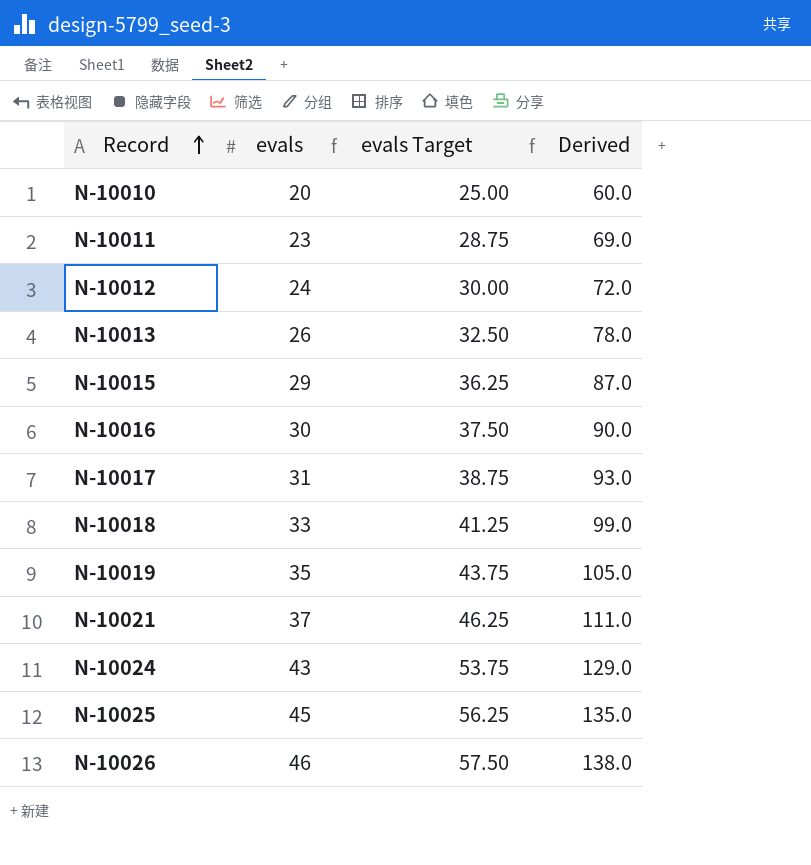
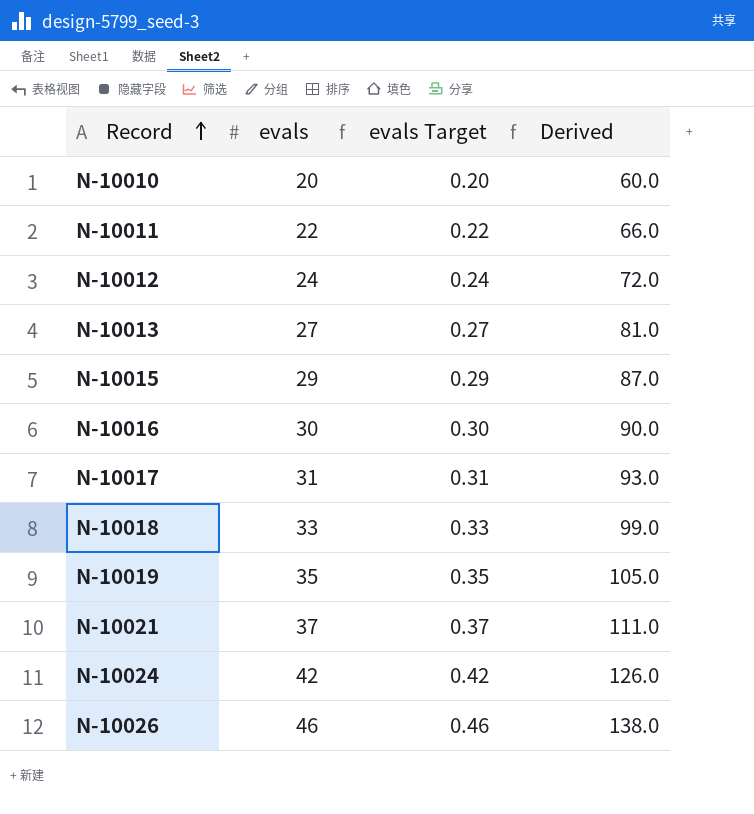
column evals Target | formula: [evals] * 1.25 -> [evals] * 0.01
row N-10025: 45 | 56.25 | 135.0 -> none
N-10011 | evals: 23 -> 22
N-10011 | Derived: 69.0 -> 66.0
N-10013 | evals: 26 -> 27
N-10013 | Derived: 78.0 -> 81.0
N-10024 | evals: 43 -> 42
N-10024 | Derived: 129.0 -> 126.0

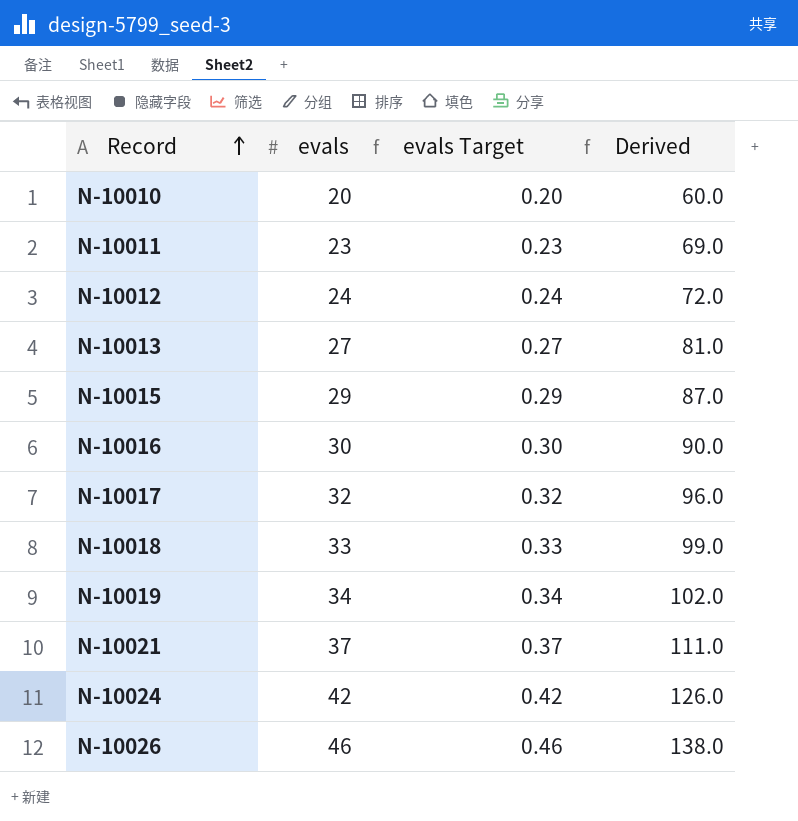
N-10011 | evals: 22 -> 23
N-10011 | evals Target: 0.22 -> 0.23
N-10011 | Derived: 66.0 -> 69.0
N-10017 | evals: 31 -> 32
N-10017 | evals Target: 0.31 -> 0.32
N-10017 | Derived: 93.0 -> 96.0
N-10019 | evals: 35 -> 34
N-10019 | evals Target: 0.35 -> 0.34
N-10019 | Derived: 105.0 -> 102.0

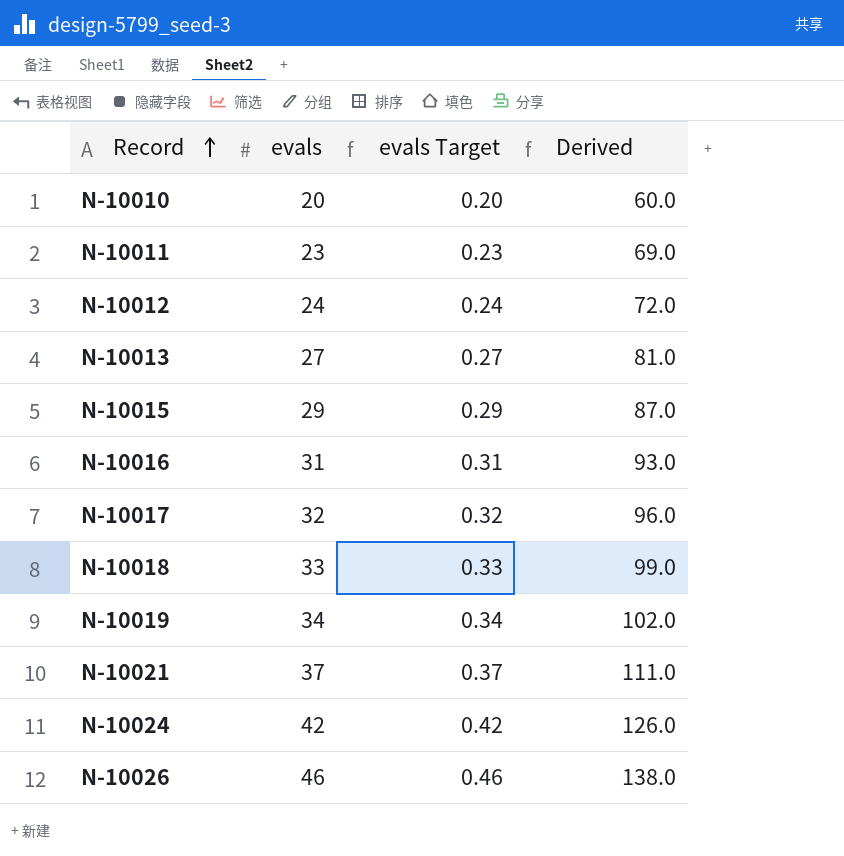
N-10016 | evals: 30 -> 31
N-10016 | evals Target: 0.30 -> 0.31
N-10016 | Derived: 90.0 -> 93.0

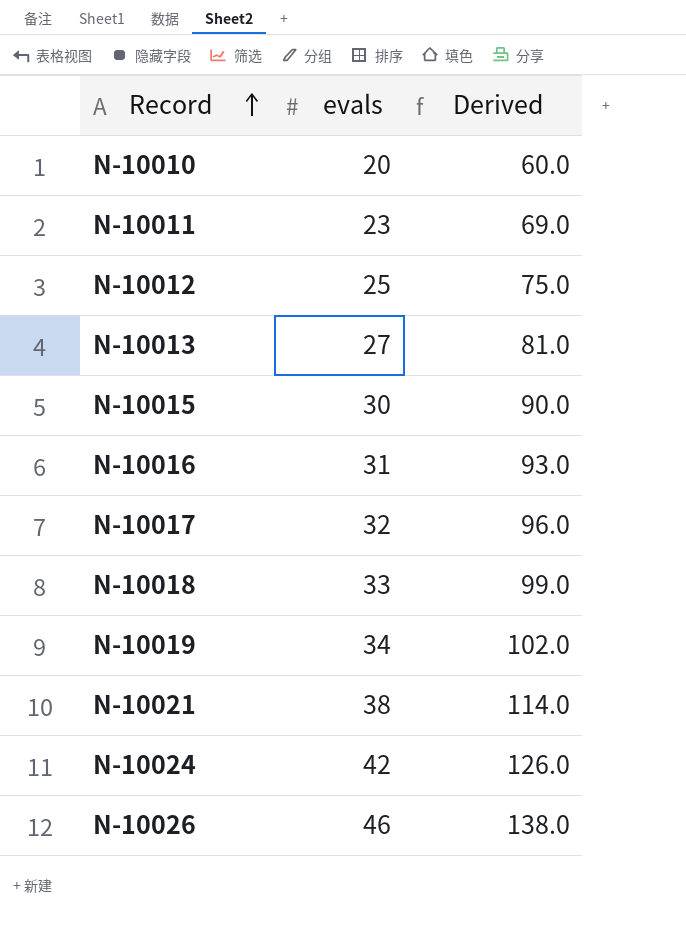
column evals Target | formula: [evals] * 0.01 -> none
N-10012 | evals: 24 -> 25
N-10012 | Derived: 72.0 -> 75.0
N-10015 | evals: 29 -> 30
N-10015 | Derived: 87.0 -> 90.0
N-10021 | evals: 37 -> 38
N-10021 | Derived: 111.0 -> 114.0

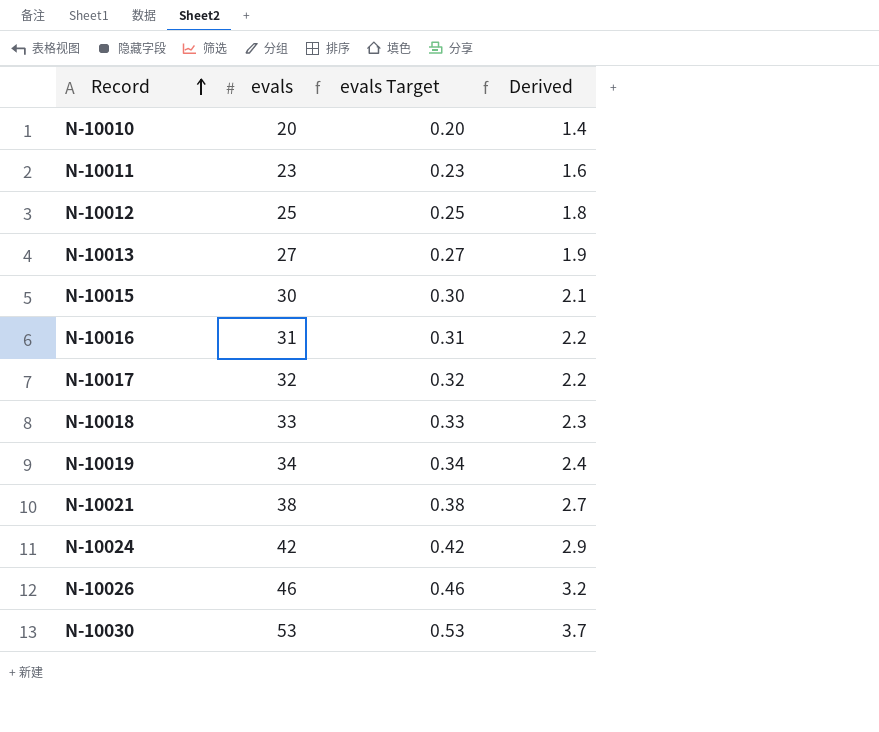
column evals Target | formula: none -> [evals] * 0.01
column Derived | formula: [evals] * 3 -> [evals] * 0.07
row N-10030: none -> 53 | 0.53 | 3.7

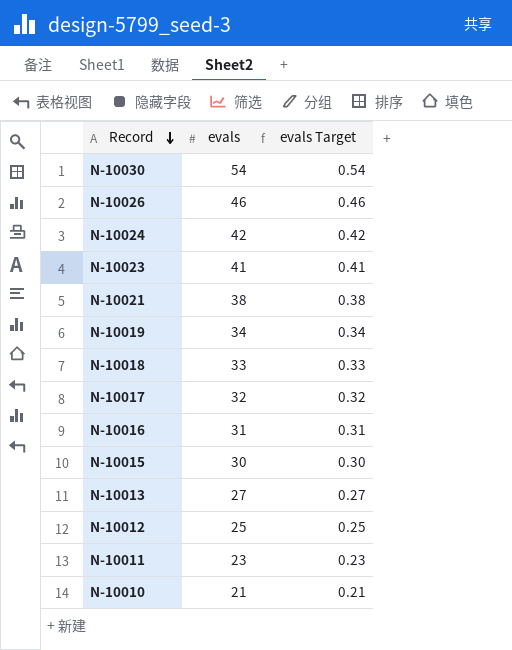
row order: Record ascending -> Record descending
column Derived | formula: [evals] * 0.07 -> none
N-10030 | evals: 53 -> 54
N-10030 | evals Target: 0.53 -> 0.54
row N-10023: none -> 41 | 0.41
N-10010 | evals: 20 -> 21
N-10010 | evals Target: 0.20 -> 0.21

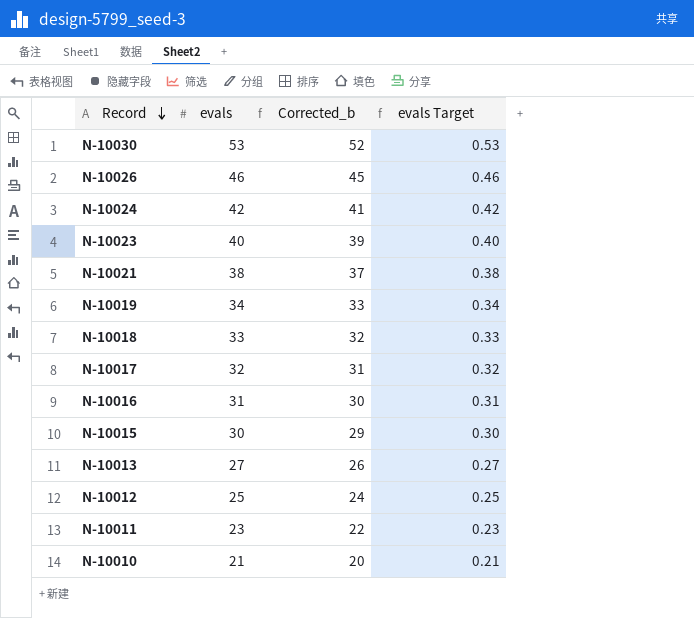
column Corrected_b | formula: none -> [evals] - 1
N-10030 | evals: 54 -> 53
N-10030 | evals Target: 0.54 -> 0.53
N-10023 | evals: 41 -> 40
N-10023 | evals Target: 0.41 -> 0.40

